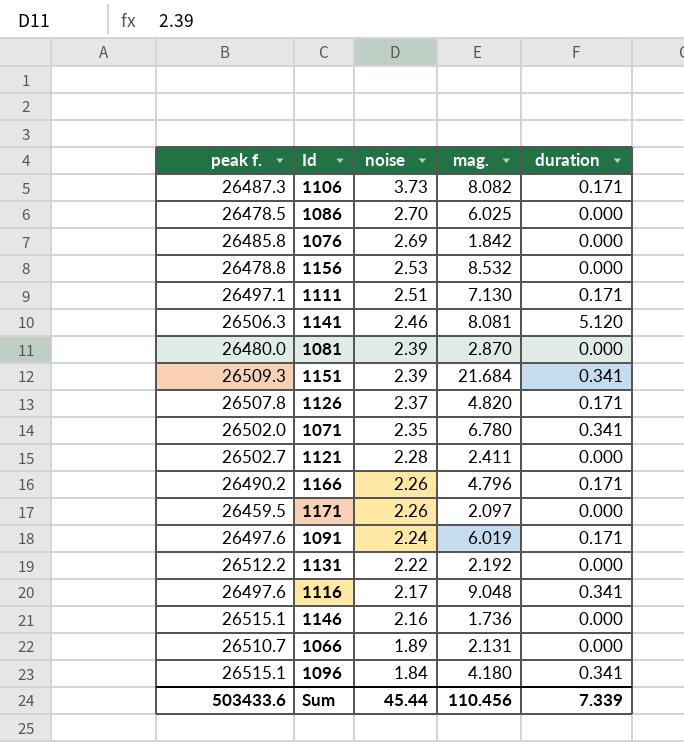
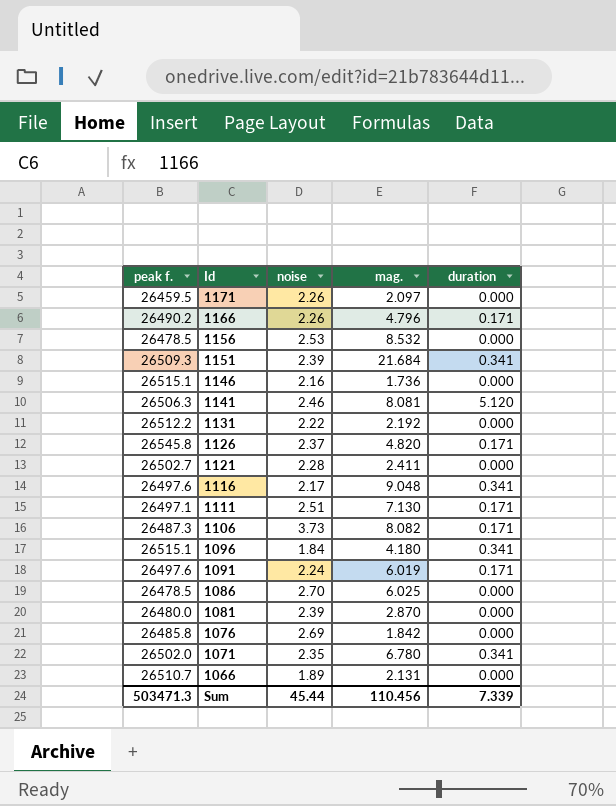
row order: noise descending -> Id descending
1156 | peak f.: 26478.8 -> 26478.5
1126 | peak f.: 26507.8 -> 26545.8
Sum | peak f.: 503433.6 -> 503471.3

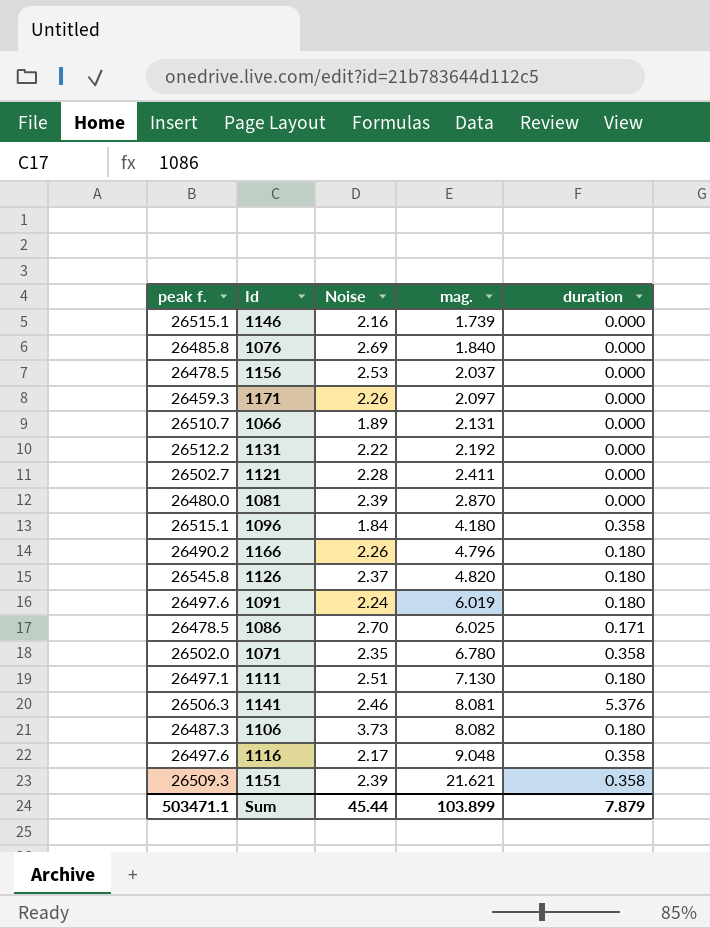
row order: Id descending -> mag. ascending
column name: noise -> Noise
1146 | mag.: 1.736 -> 1.739
1076 | mag.: 1.842 -> 1.840
1156 | mag.: 8.532 -> 2.037
1171 | peak f.: 26459.5 -> 26459.3
1096 | duration: 0.341 -> 0.358
1166 | duration: 0.171 -> 0.180
1126 | duration: 0.171 -> 0.180
1091 | duration: 0.171 -> 0.180
1086 | duration: 0.000 -> 0.171
1071 | duration: 0.341 -> 0.358
1111 | duration: 0.171 -> 0.180
1141 | duration: 5.120 -> 5.376
1106 | duration: 0.171 -> 0.180
1116 | duration: 0.341 -> 0.358
1151 | mag.: 21.684 -> 21.621
1151 | duration: 0.341 -> 0.358
Sum | peak f.: 503471.3 -> 503471.1
Sum | mag.: 110.456 -> 103.899
Sum | duration: 7.339 -> 7.879

